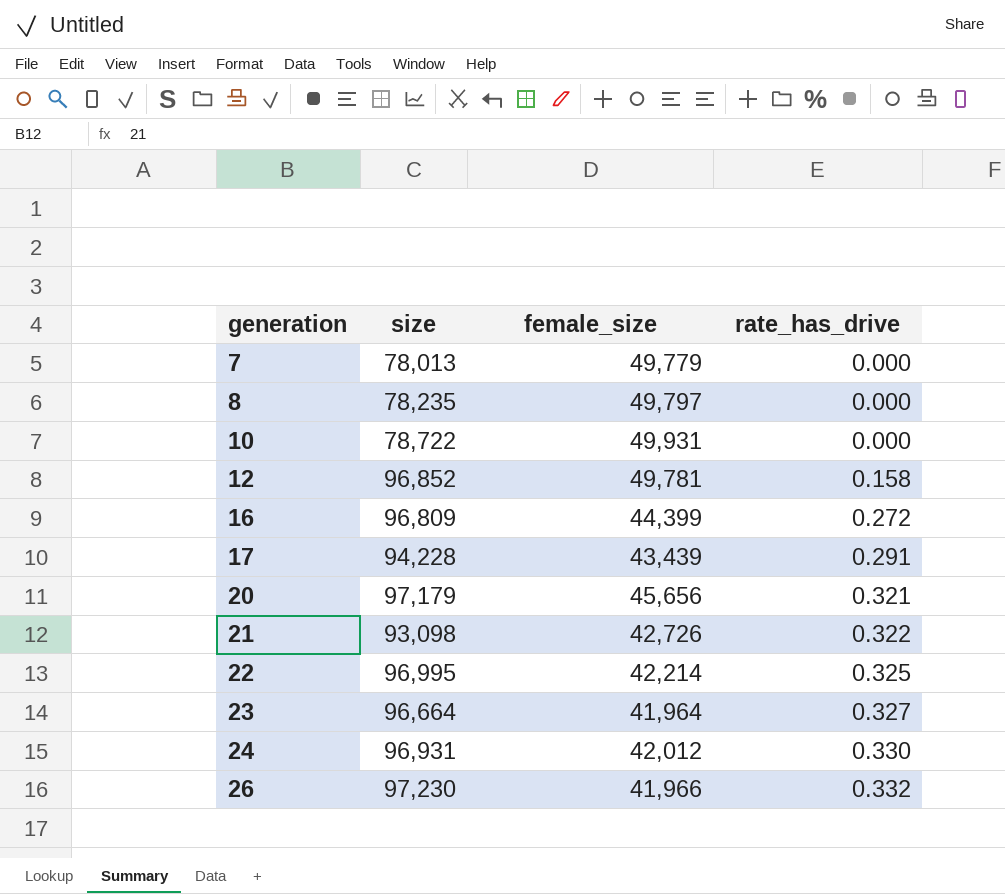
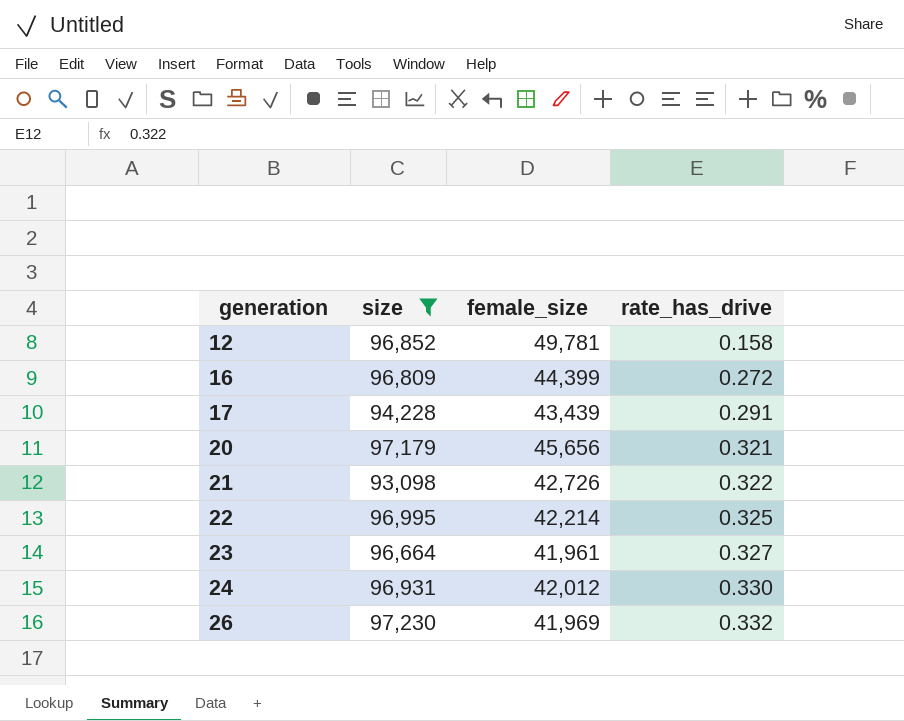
filter: none -> size >= 93,098
23 | female_size: 41,964 -> 41,961
26 | female_size: 41,966 -> 41,969

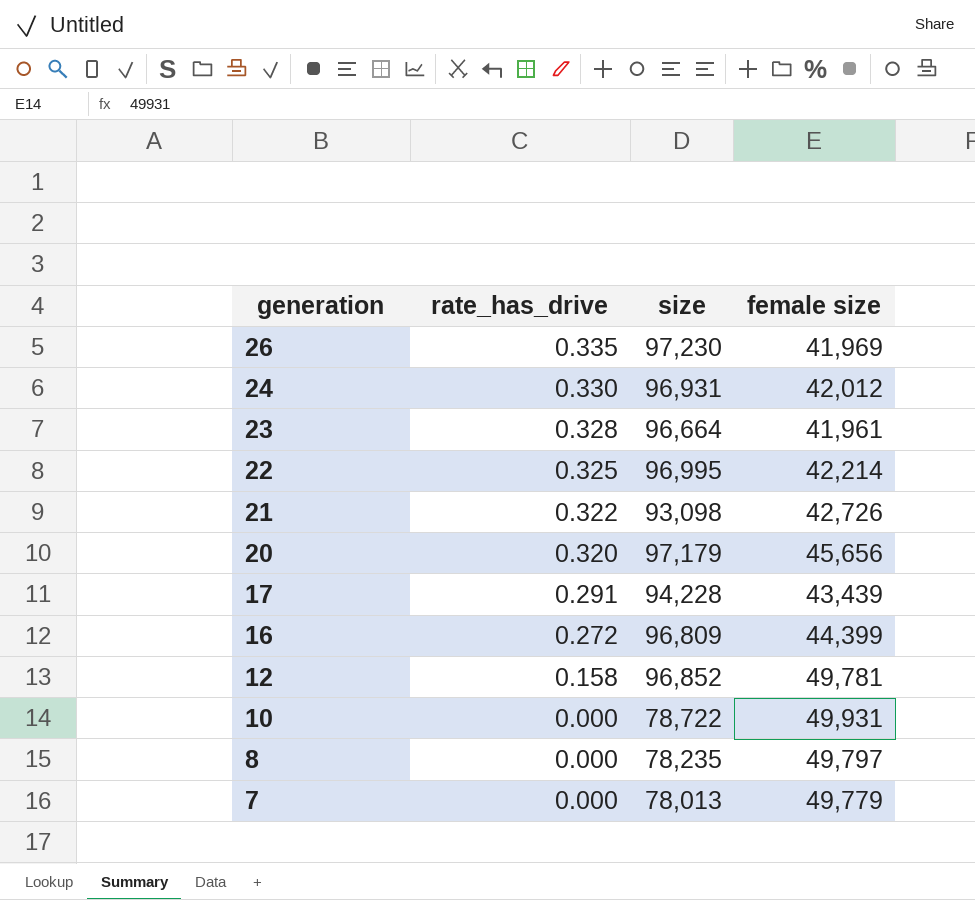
filter: size >= 93,098 -> none
row order: generation ascending -> generation descending
column rate_has_drive | position: 4 -> 2
column name: female_size -> female size
26 | rate_has_drive: 0.332 -> 0.335
23 | rate_has_drive: 0.327 -> 0.328
20 | rate_has_drive: 0.321 -> 0.320

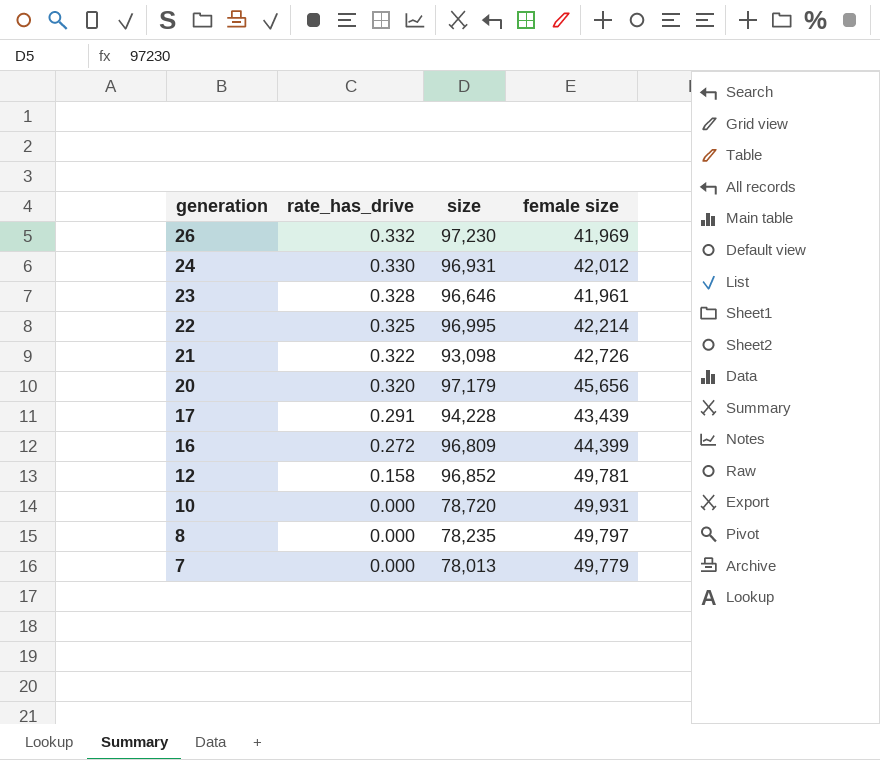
26 | rate_has_drive: 0.335 -> 0.332
23 | size: 96,664 -> 96,646
10 | size: 78,722 -> 78,720

